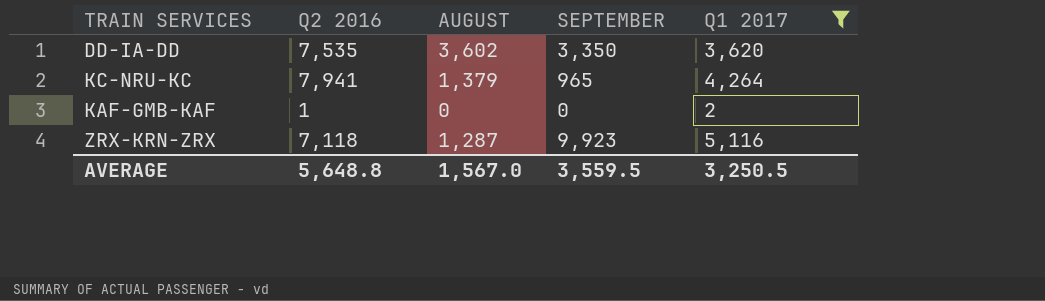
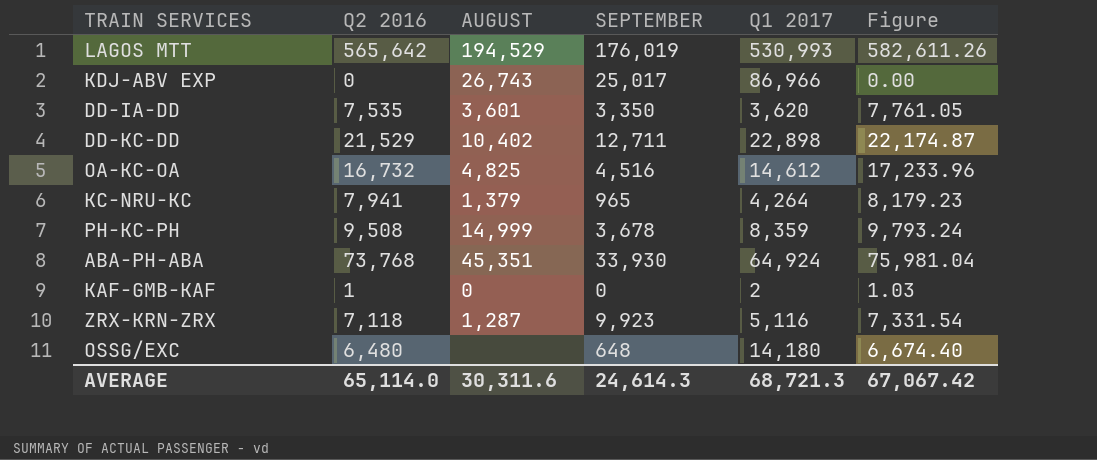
filter: Q1 2017 <= 5,116 -> none
column Figure | formula: none -> [Q2 2016] * 1.03
DD-IA-DD | AUGUST: 3,602 -> 3,601
AVERAGE | Q2 2016: 5,648.8 -> 65,114.0
AVERAGE | AUGUST: 1,567.0 -> 30,311.6
AVERAGE | SEPTEMBER: 3,559.5 -> 24,614.3
AVERAGE | Q1 2017: 3,250.5 -> 68,721.3

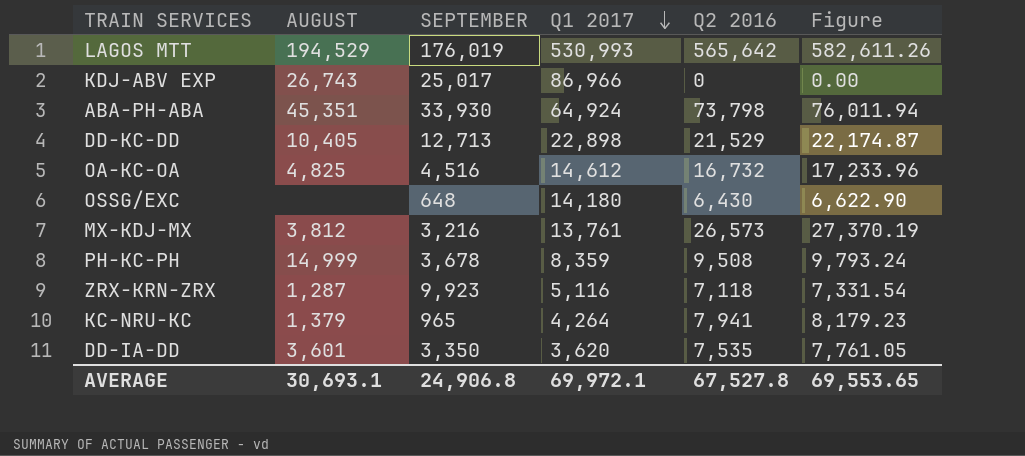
row order: none -> Q1 2017 descending
column Q2 2016 | position: 2 -> 5
row KAF-GMB-KAF: 1 | 0 | 0 | 2 | 1.03 -> none
ABA-PH-ABA | Q2 2016: 73,768 -> 73,798
ABA-PH-ABA | Figure: 75,981.04 -> 76,011.94
DD-KC-DD | AUGUST: 10,402 -> 10,405
DD-KC-DD | SEPTEMBER: 12,711 -> 12,713
OSSG/EXC | Q2 2016: 6,480 -> 6,430
OSSG/EXC | Figure: 6,674.40 -> 6,622.90
row MX-KDJ-MX: none -> 3,812 | 3,216 | 13,761 | 26,573 | 27,370.19
AVERAGE | AUGUST: 30,311.6 -> 30,693.1
AVERAGE | SEPTEMBER: 24,614.3 -> 24,906.8
AVERAGE | Q1 2017: 68,721.3 -> 69,972.1
AVERAGE | Q2 2016: 65,114.0 -> 67,527.8
AVERAGE | Figure: 67,067.42 -> 69,553.65

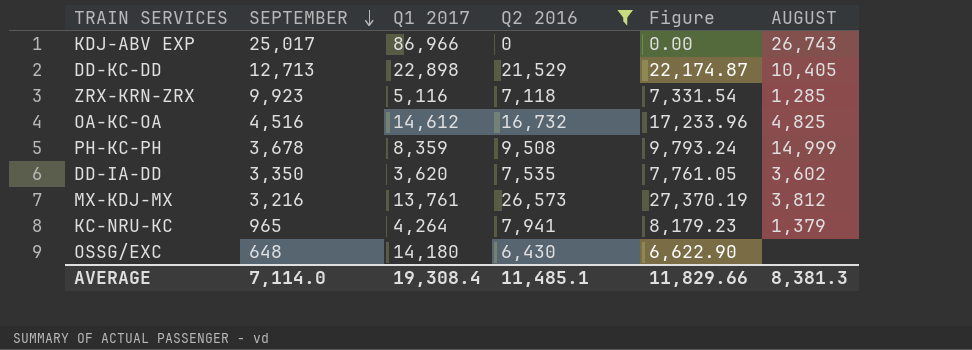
filter: none -> Q2 2016 <= 26,573
row order: Q1 2017 descending -> SEPTEMBER descending
column AUGUST | position: 2 -> 6
ZRX-KRN-ZRX | AUGUST: 1,287 -> 1,285
DD-IA-DD | AUGUST: 3,601 -> 3,602
AVERAGE | SEPTEMBER: 24,906.8 -> 7,114.0
AVERAGE | Q1 2017: 69,972.1 -> 19,308.4
AVERAGE | Q2 2016: 67,527.8 -> 11,485.1
AVERAGE | Figure: 69,553.65 -> 11,829.66
AVERAGE | AUGUST: 30,693.1 -> 8,381.3

